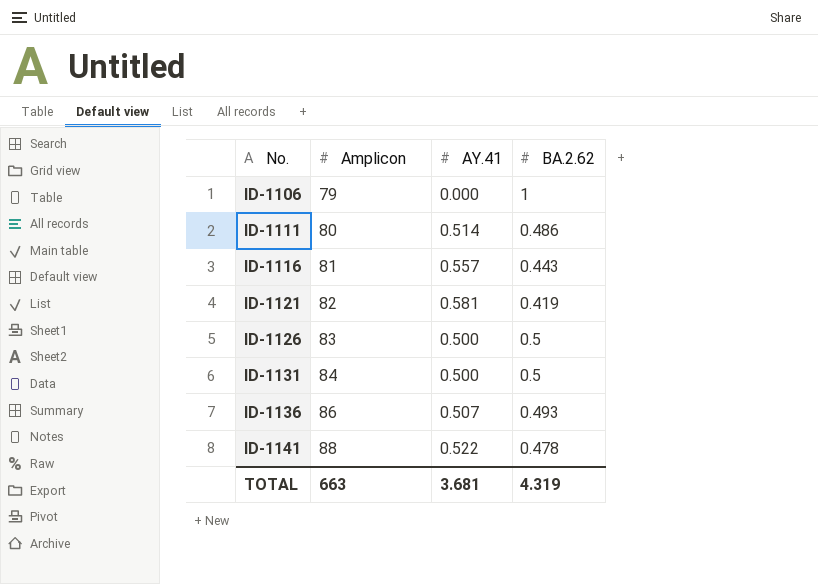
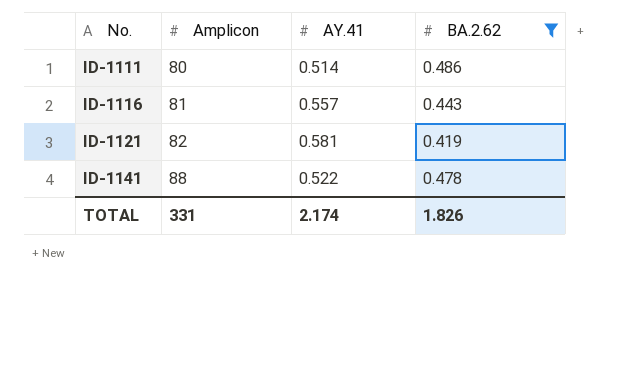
filter: none -> BA.2.62 <= 0.486
TOTAL | Amplicon: 663 -> 331
TOTAL | AY.41: 3.681 -> 2.174
TOTAL | BA.2.62: 4.319 -> 1.826

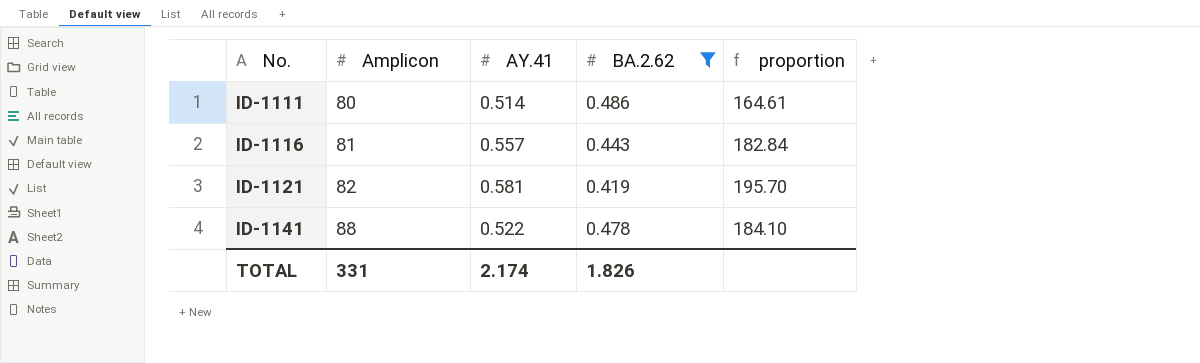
column proportion | formula: none -> [Amplicon] / [BA.2.62]

